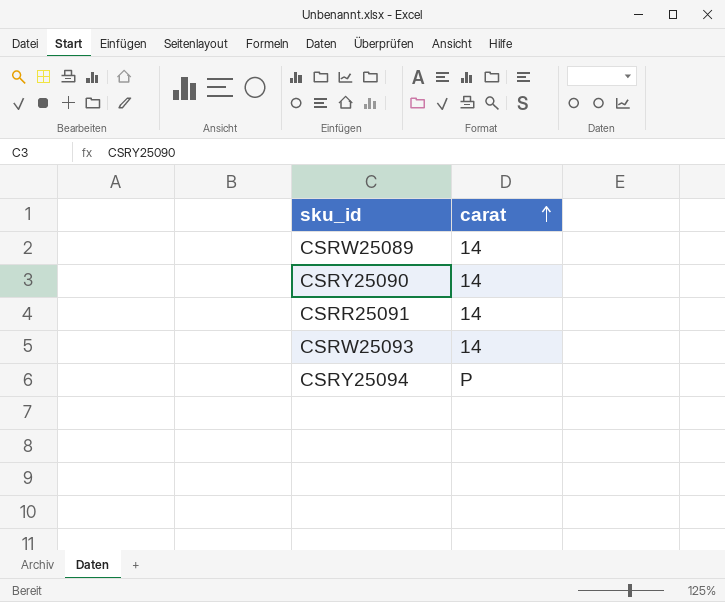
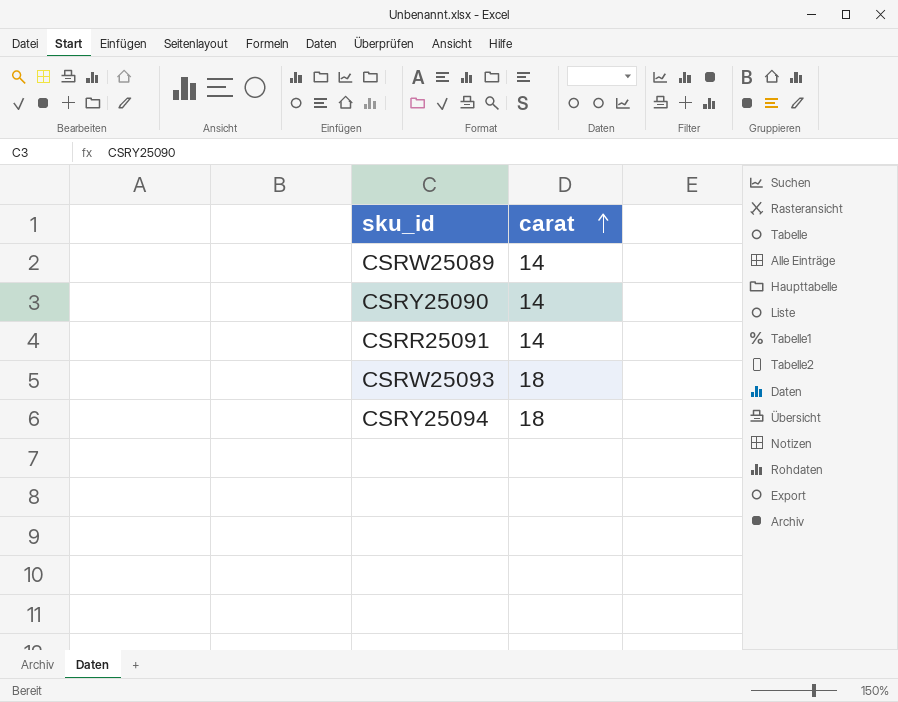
CSRW25093 | carat: 14 -> 18
CSRY25094 | carat: P -> 18

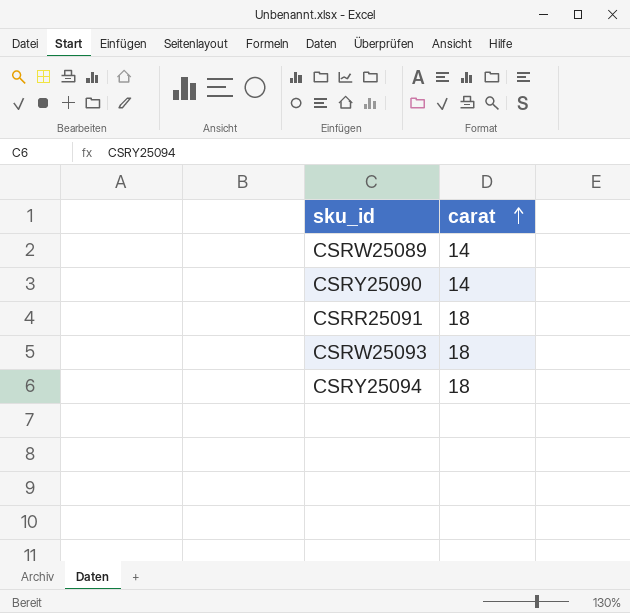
CSRR25091 | carat: 14 -> 18

